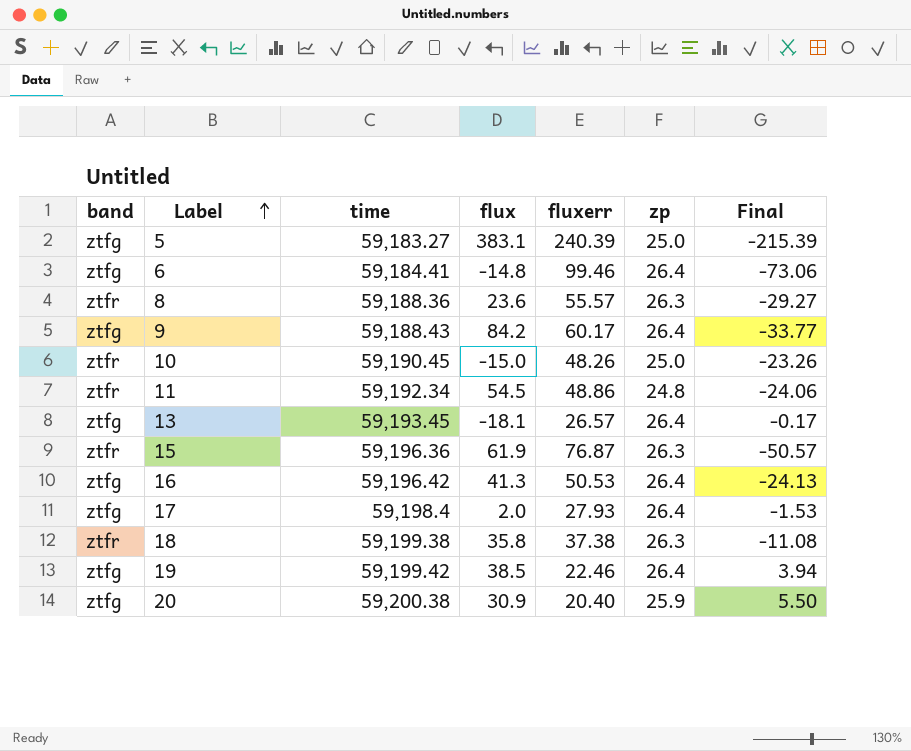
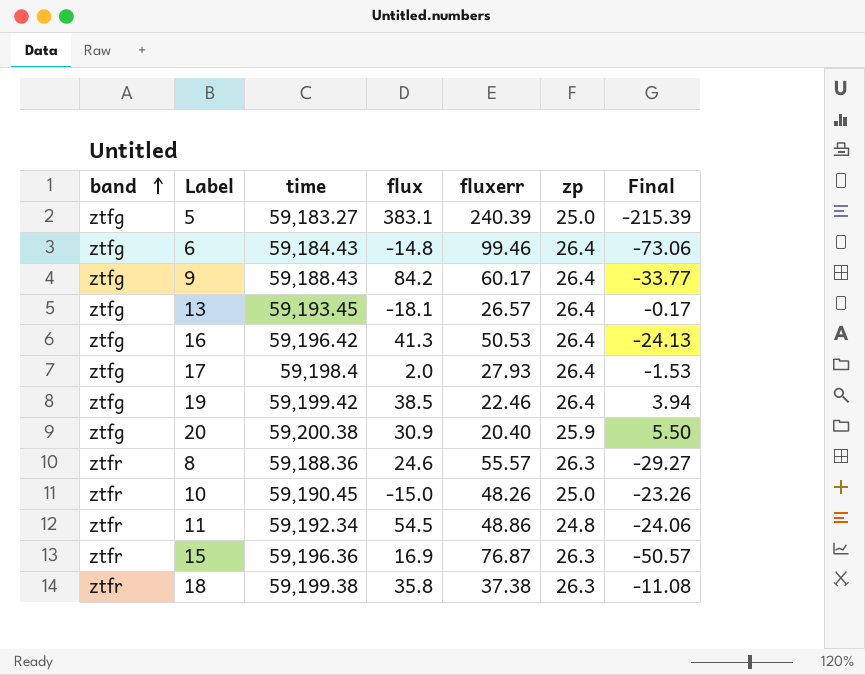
row order: Label ascending -> band ascending
6 | time: 59,184.41 -> 59,184.43
8 | flux: 23.6 -> 24.6
15 | flux: 61.9 -> 16.9

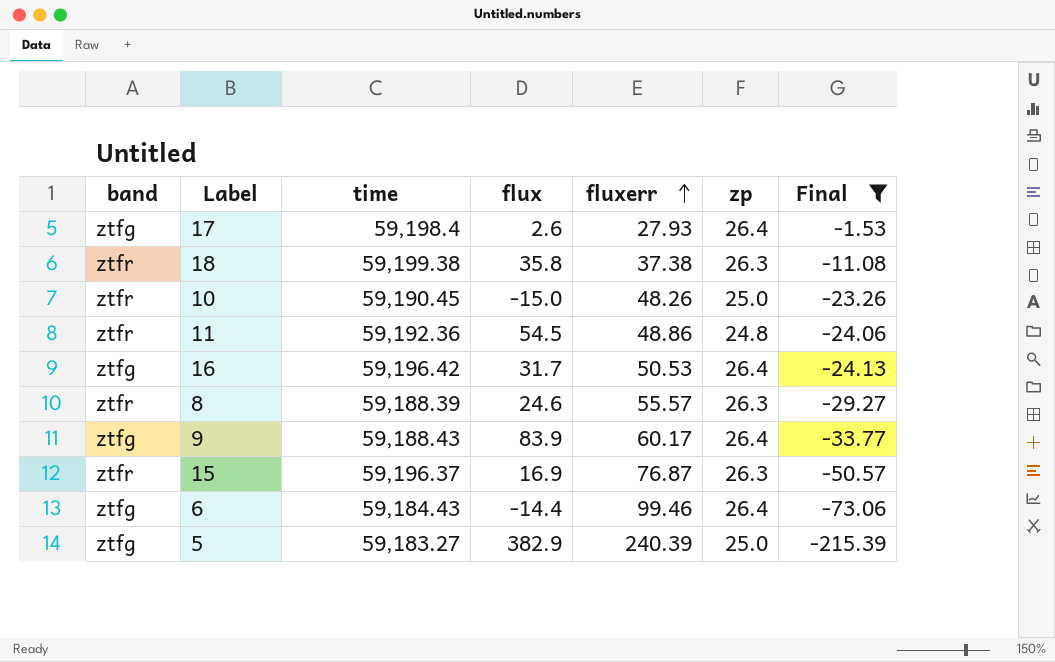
filter: none -> Final <= -1.53
row order: band ascending -> fluxerr ascending
17 | flux: 2.0 -> 2.6
11 | time: 59,192.34 -> 59,192.36
16 | flux: 41.3 -> 31.7
8 | time: 59,188.36 -> 59,188.39
9 | flux: 84.2 -> 83.9
15 | time: 59,196.36 -> 59,196.37
6 | flux: -14.8 -> -14.4
5 | flux: 383.1 -> 382.9

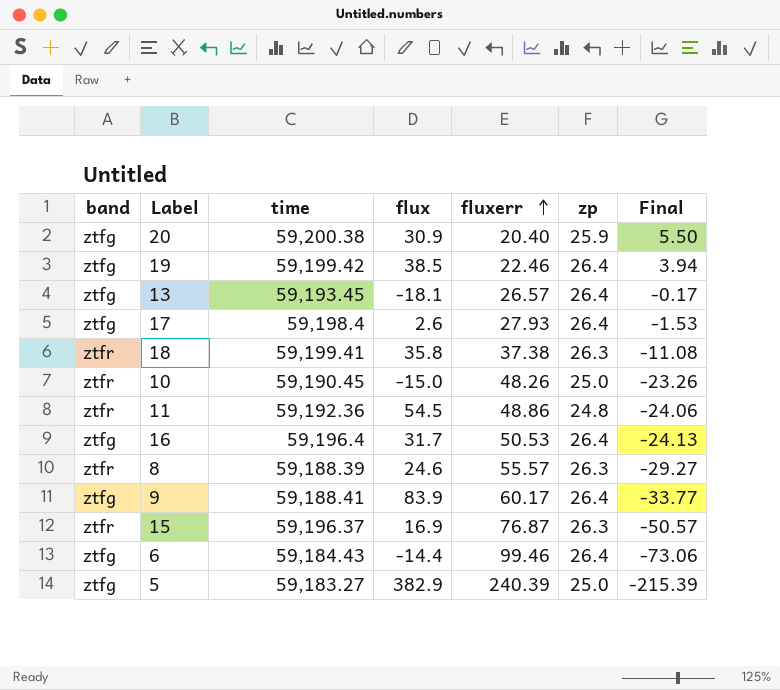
filter: Final <= -1.53 -> none
18 | time: 59,199.38 -> 59,199.41
16 | time: 59,196.42 -> 59,196.4
9 | time: 59,188.43 -> 59,188.41

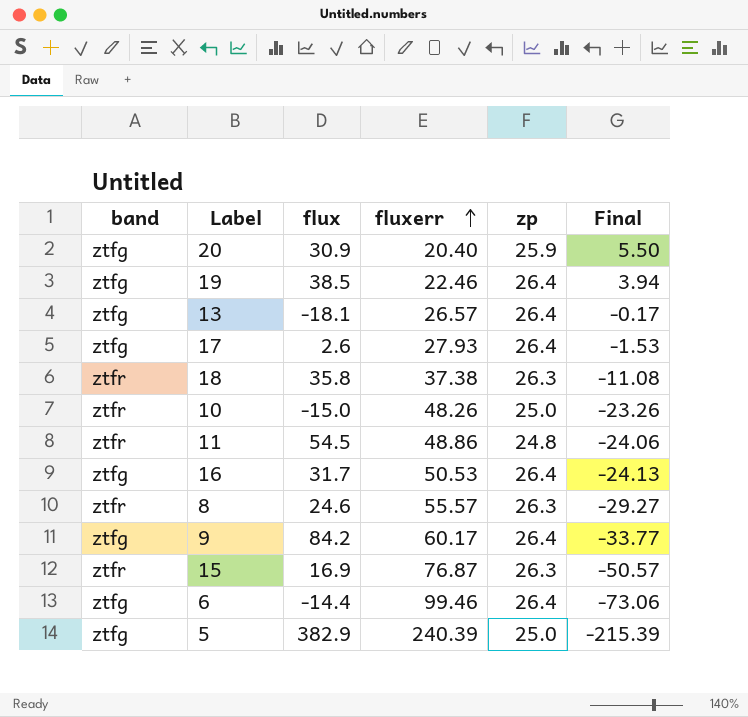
column time | position: 3 -> none
9 | flux: 83.9 -> 84.2

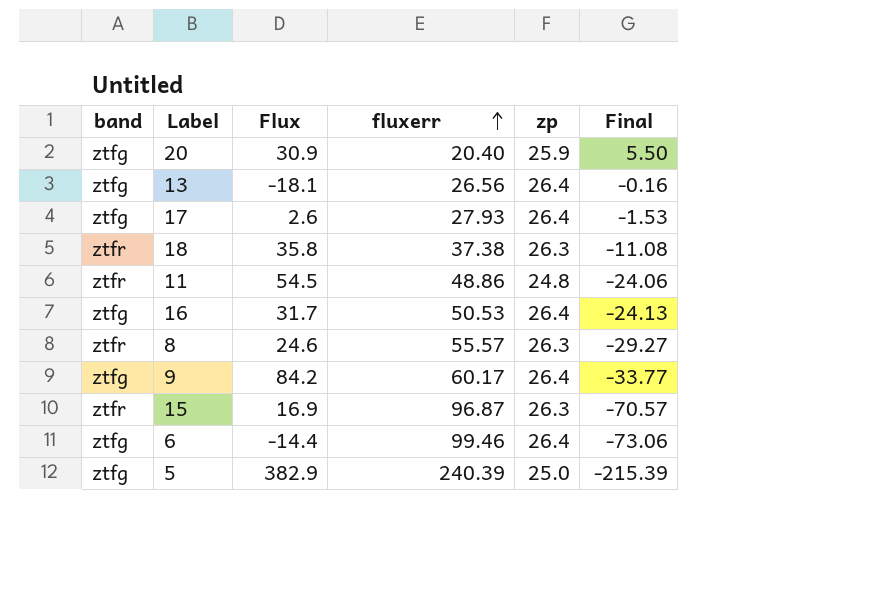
column name: flux -> Flux
row 19: ztfg | 38.5 | 22.46 | 26.4 | 3.94 -> none
row 10: ztfr | -15.0 | 48.26 | 25.0 | -23.26 -> none
13 | fluxerr: 26.57 -> 26.56
13 | Final: -0.17 -> -0.16
15 | fluxerr: 76.87 -> 96.87
15 | Final: -50.57 -> -70.57

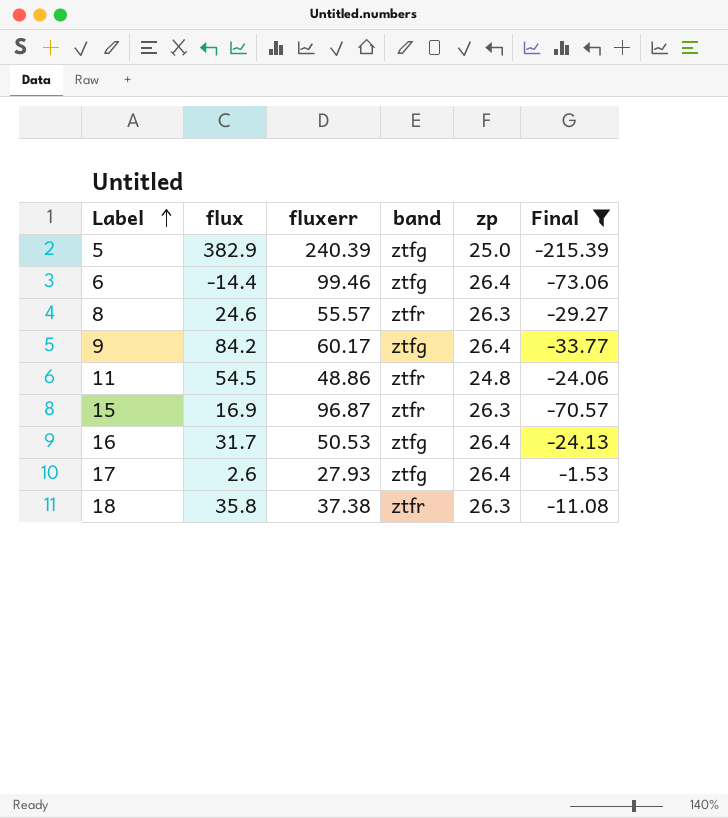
filter: none -> Final <= -1.53
row order: fluxerr ascending -> Label ascending
column name: Flux -> flux
column band | position: 1 -> 4

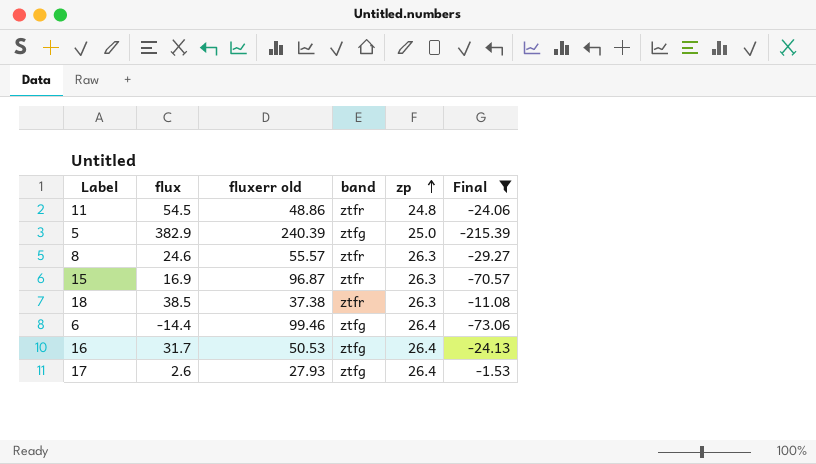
row order: Label ascending -> zp ascending
column name: fluxerr -> fluxerr old
row 9: 84.2 | 60.17 | ztfg | 26.4 | -33.77 -> none
18 | flux: 35.8 -> 38.5

